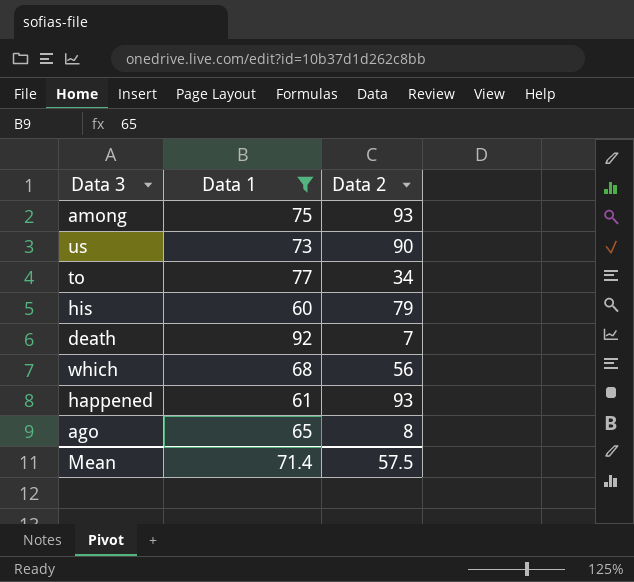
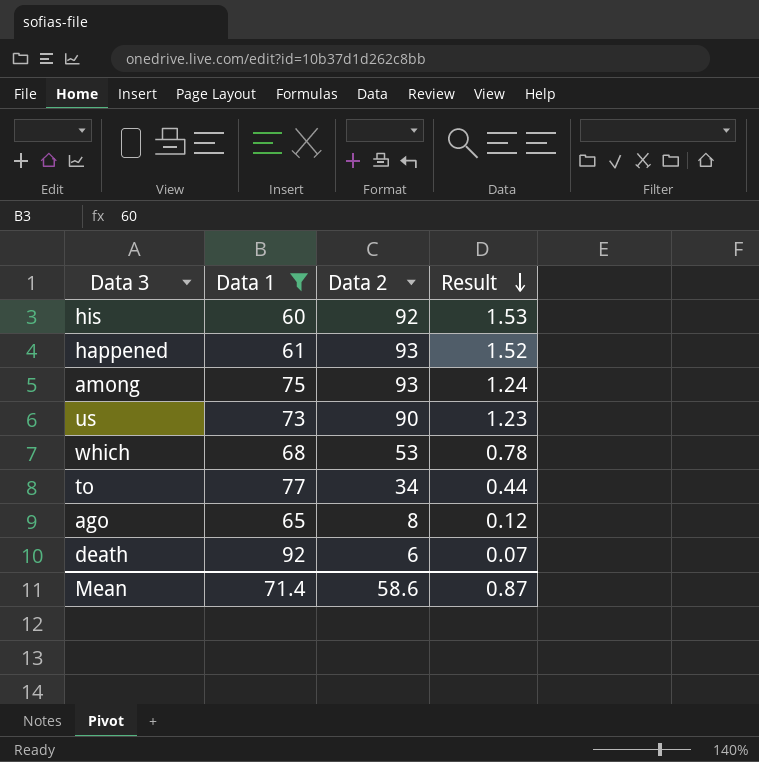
row order: none -> Result descending
column Result | formula: none -> [Data 2] / [Data 1]
his | Data 2: 79 -> 92
which | Data 2: 56 -> 53
death | Data 2: 7 -> 6
Mean | Data 2: 57.5 -> 58.6

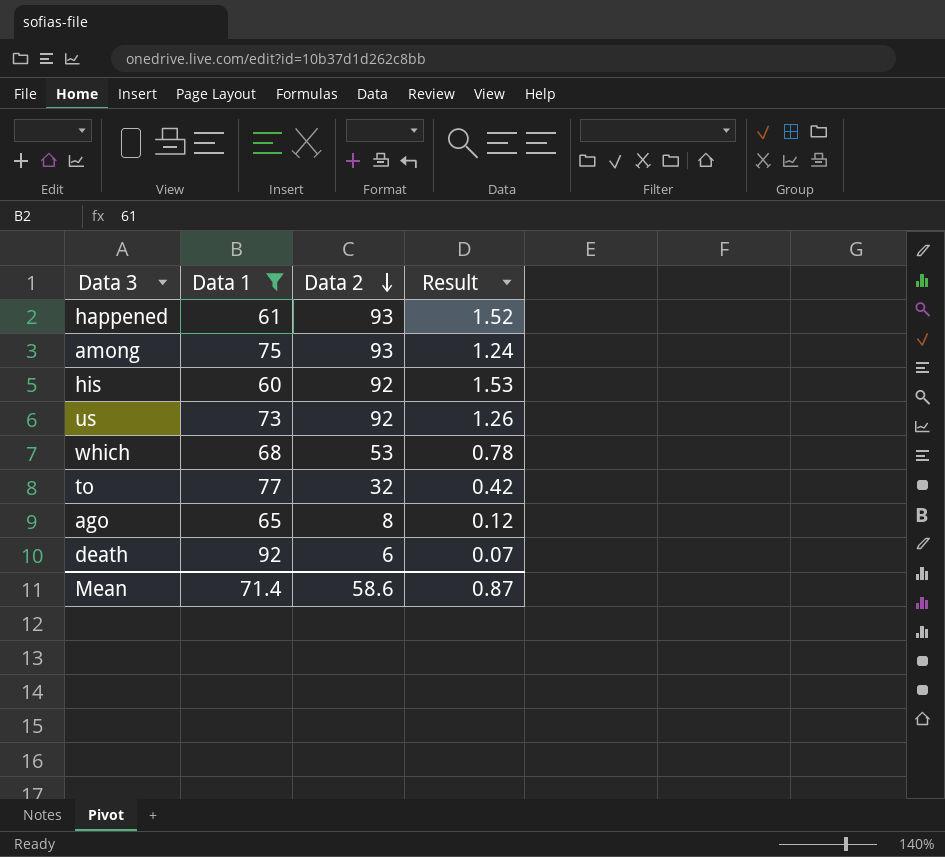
row order: Result descending -> Data 2 descending
us | Data 2: 90 -> 92
us | Result: 1.23 -> 1.26
to | Data 2: 34 -> 32
to | Result: 0.44 -> 0.42

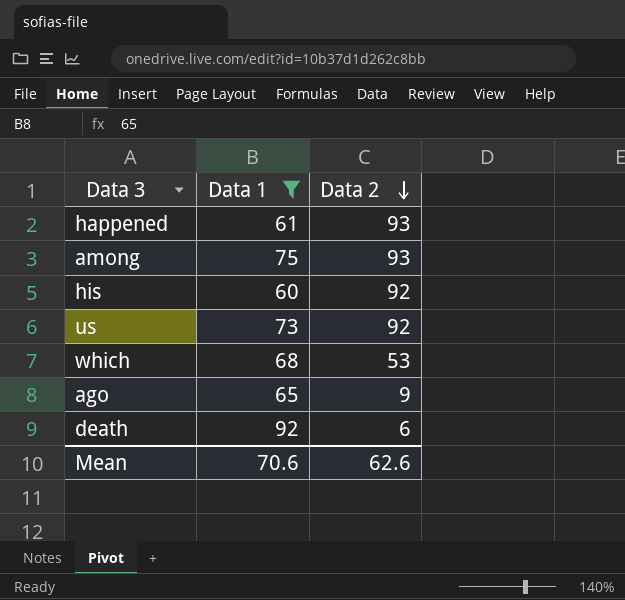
column Result | formula: [Data 2] / [Data 1] -> none
row to: 77 | 32 | 0.42 -> none
ago | Data 2: 8 -> 9
Mean | Data 1: 71.4 -> 70.6
Mean | Data 2: 58.6 -> 62.6

